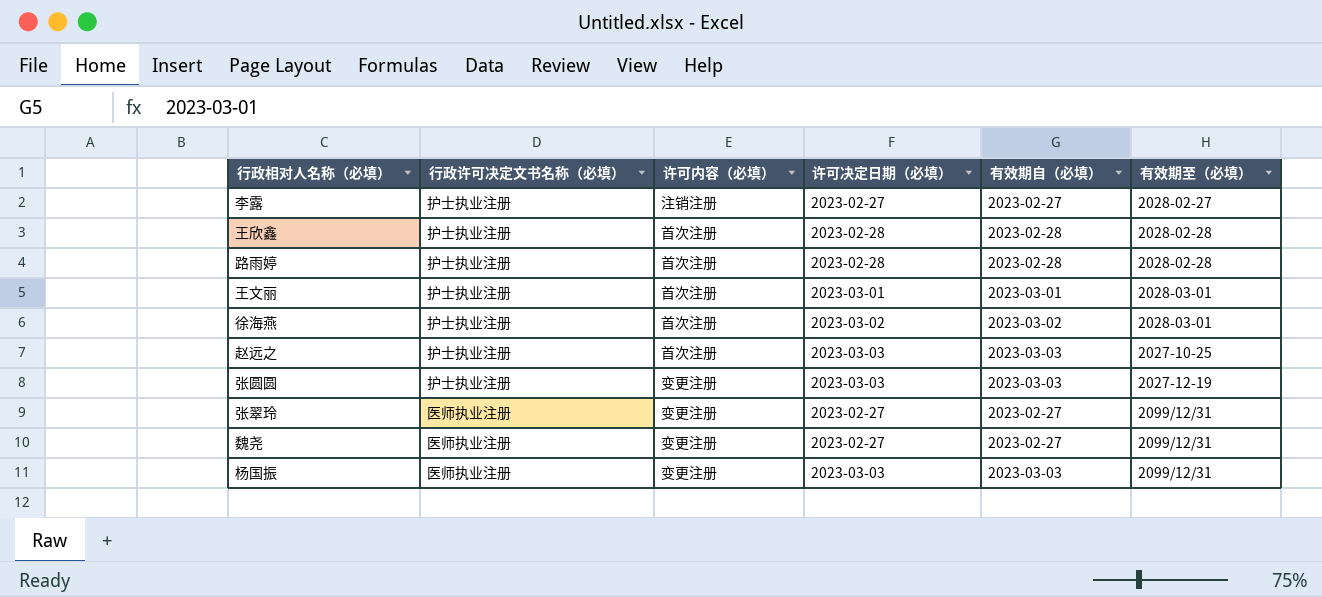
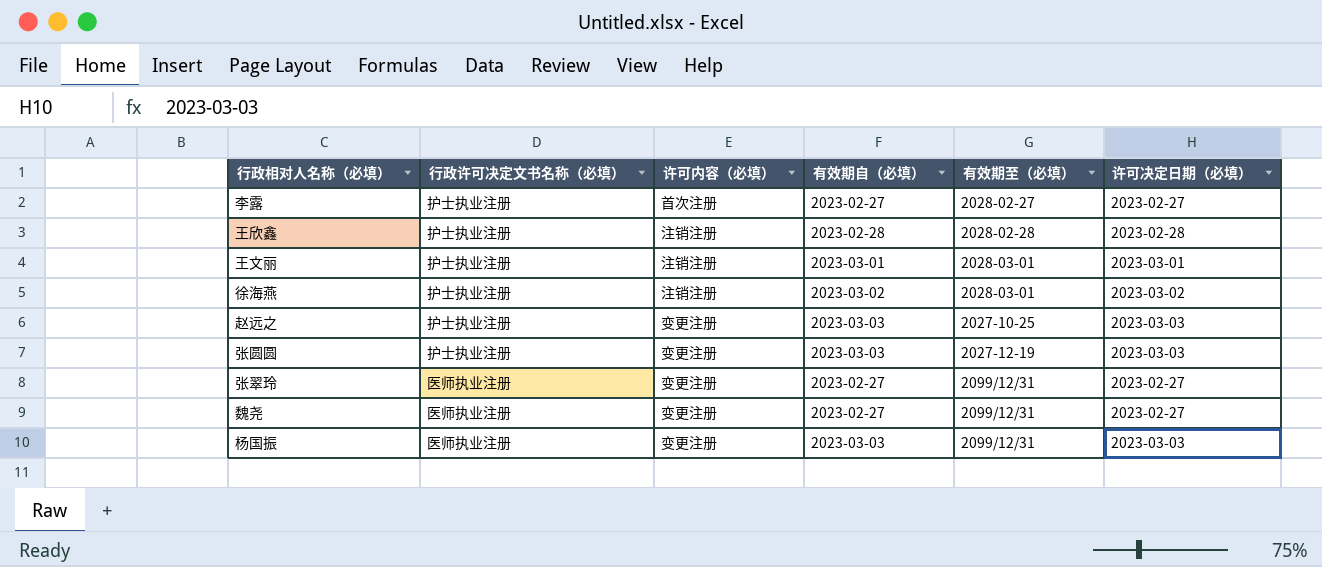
column 许可决定日期（必填） | position: 4 -> 6
row 路雨婷: 护士执业注册 | 首次注册 | 2023-02-28 | 2023-02-28 | 2028-02-28 -> none
李露 | 许可内容（必填）: 注销注册 -> 首次注册
王欣鑫 | 许可内容（必填）: 首次注册 -> 注销注册
王文丽 | 许可内容（必填）: 首次注册 -> 注销注册
徐海燕 | 许可内容（必填）: 首次注册 -> 注销注册
赵远之 | 许可内容（必填）: 首次注册 -> 变更注册

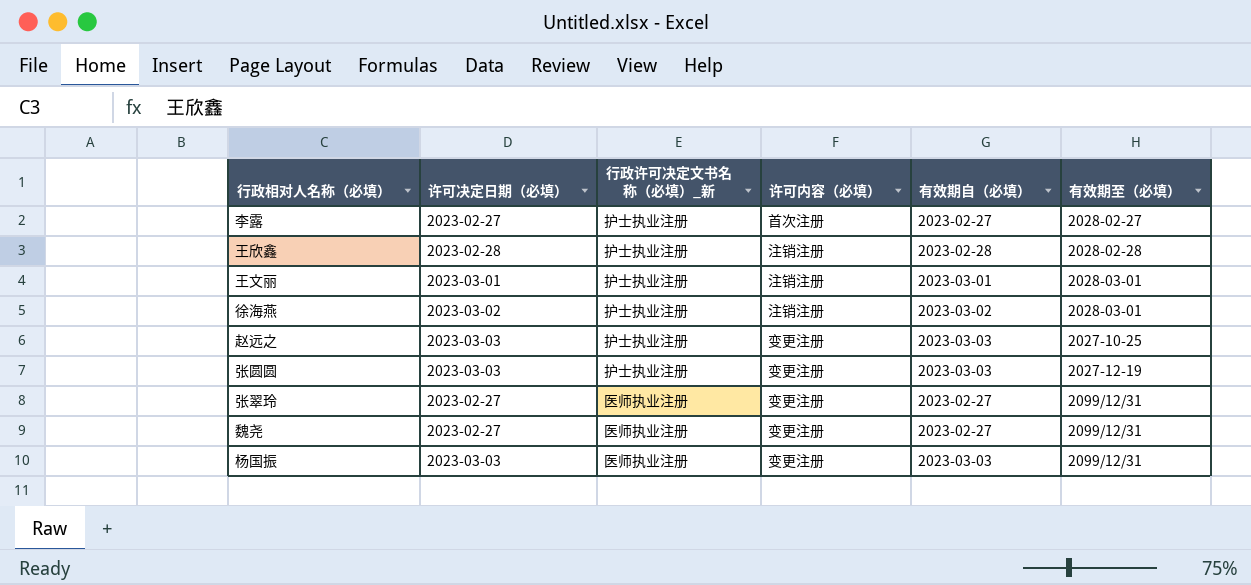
column 许可决定日期（必填） | position: 6 -> 2
column name: 行政许可决定文书名称（必填） -> 行政许可决定文书名称（必填）_新

